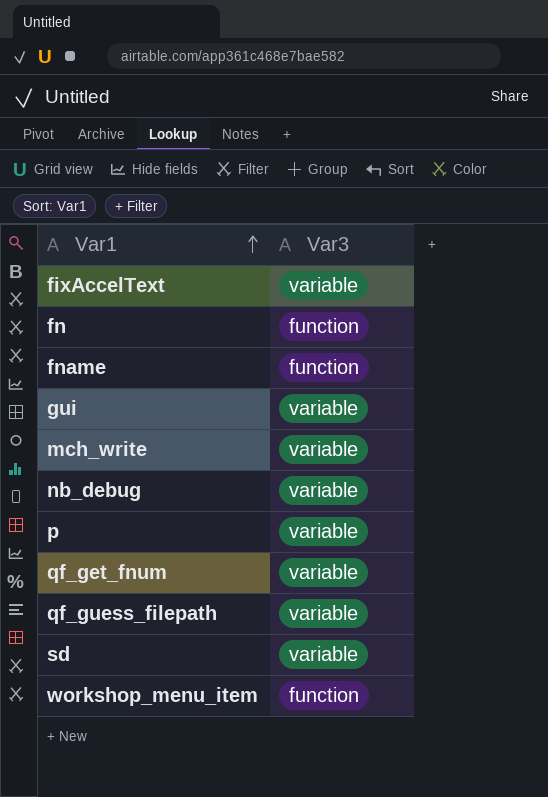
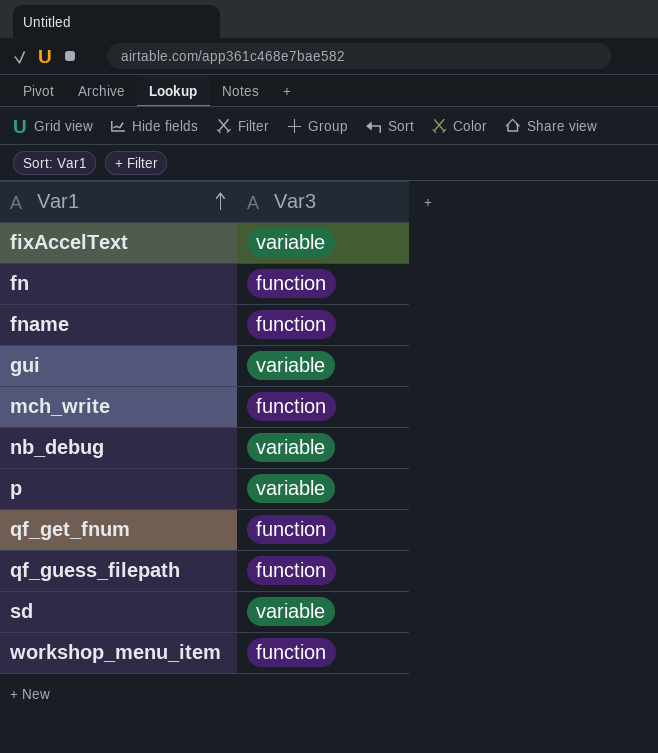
mch_write | Var3: variable -> function
qf_get_fnum | Var3: variable -> function
qf_guess_filepath | Var3: variable -> function

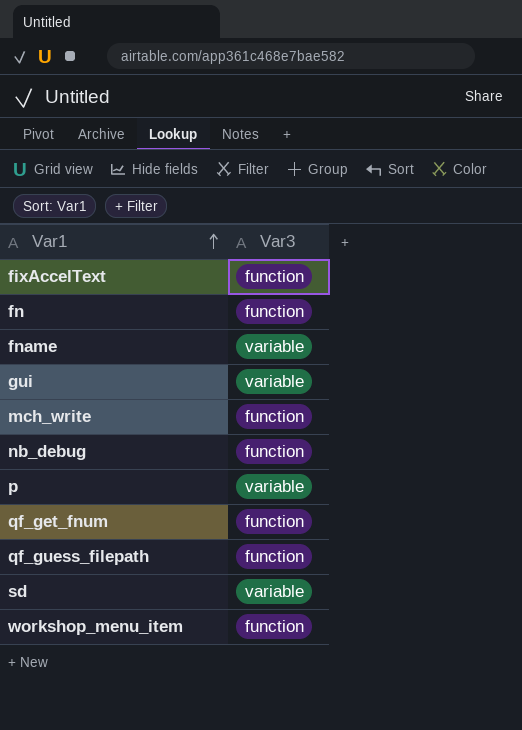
fixAccelText | Var3: variable -> function
fname | Var3: function -> variable
nb_debug | Var3: variable -> function

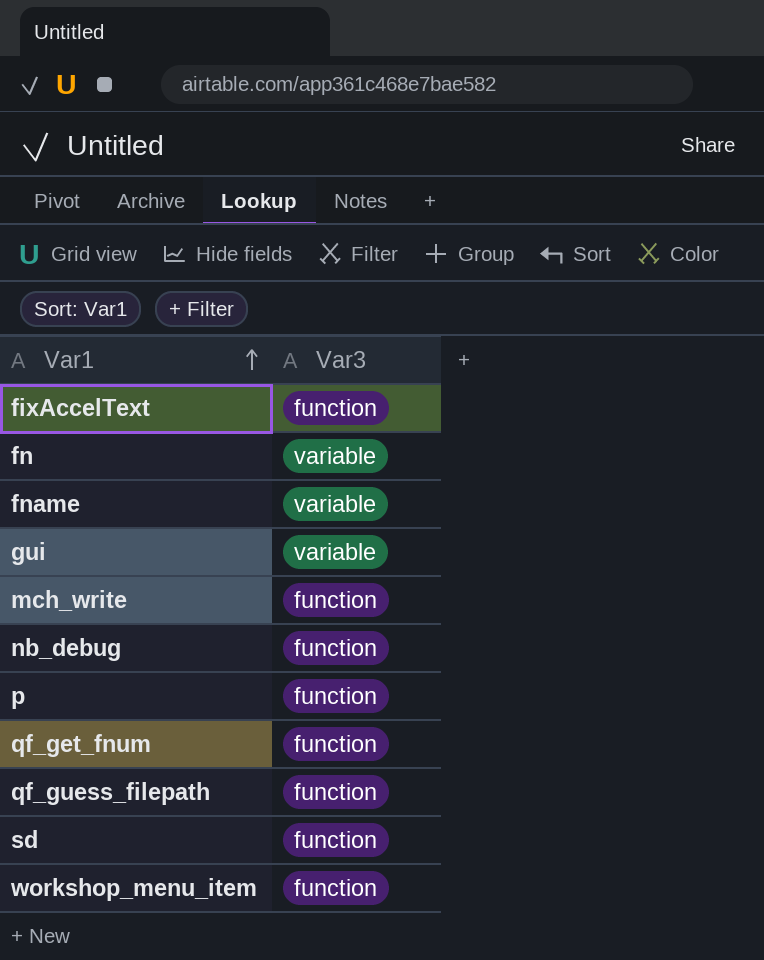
fn | Var3: function -> variable
p | Var3: variable -> function
sd | Var3: variable -> function

